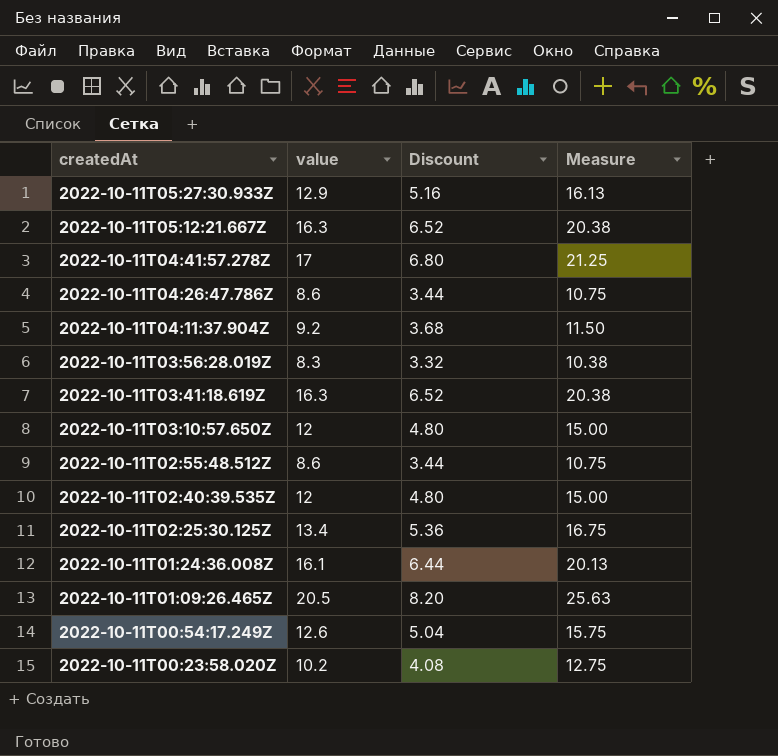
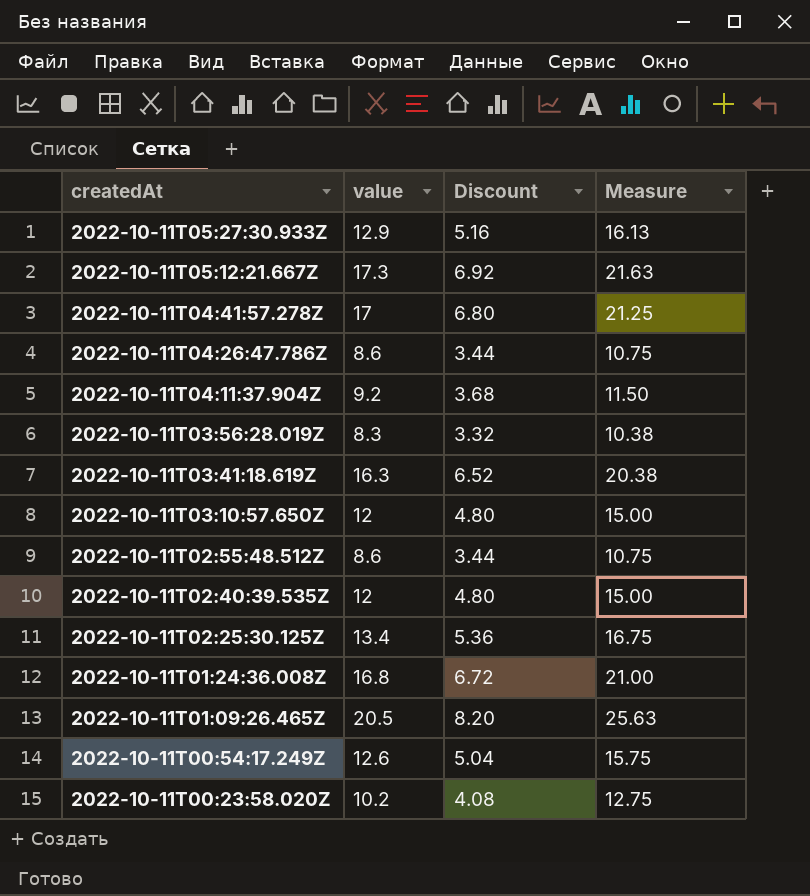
2022-10-11T05:12:21.667Z | value: 16.3 -> 17.3
2022-10-11T05:12:21.667Z | Discount: 6.52 -> 6.92
2022-10-11T05:12:21.667Z | Measure: 20.38 -> 21.63
2022-10-11T01:24:36.008Z | value: 16.1 -> 16.8
2022-10-11T01:24:36.008Z | Discount: 6.44 -> 6.72
2022-10-11T01:24:36.008Z | Measure: 20.13 -> 21.00

